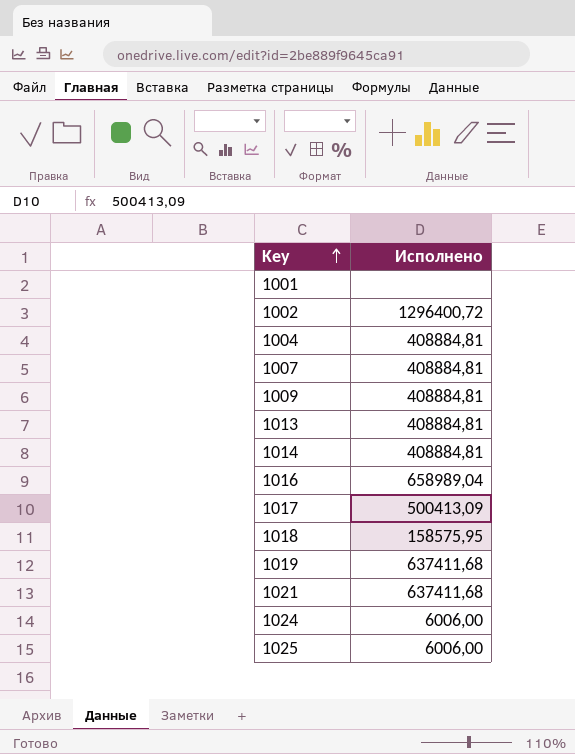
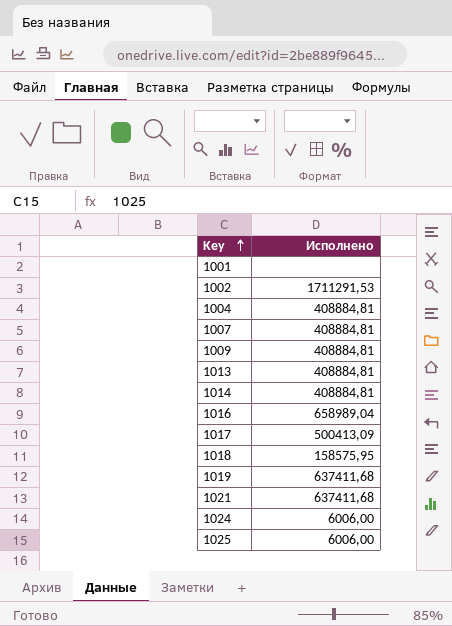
1002 | Исполнено: 1296400,72 -> 1711291,53

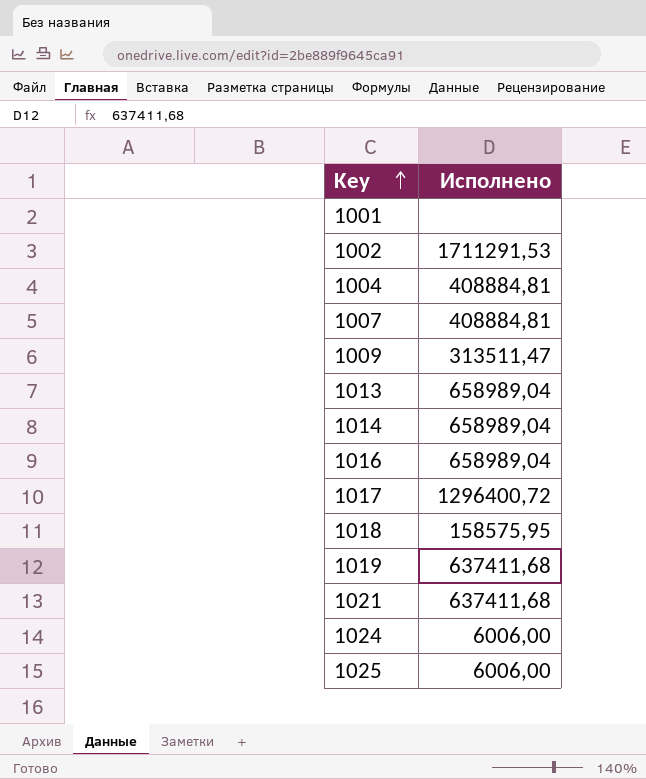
1009 | Исполнено: 408884,81 -> 313511,47
1013 | Исполнено: 408884,81 -> 658989,04
1014 | Исполнено: 408884,81 -> 658989,04
1017 | Исполнено: 500413,09 -> 1296400,72

